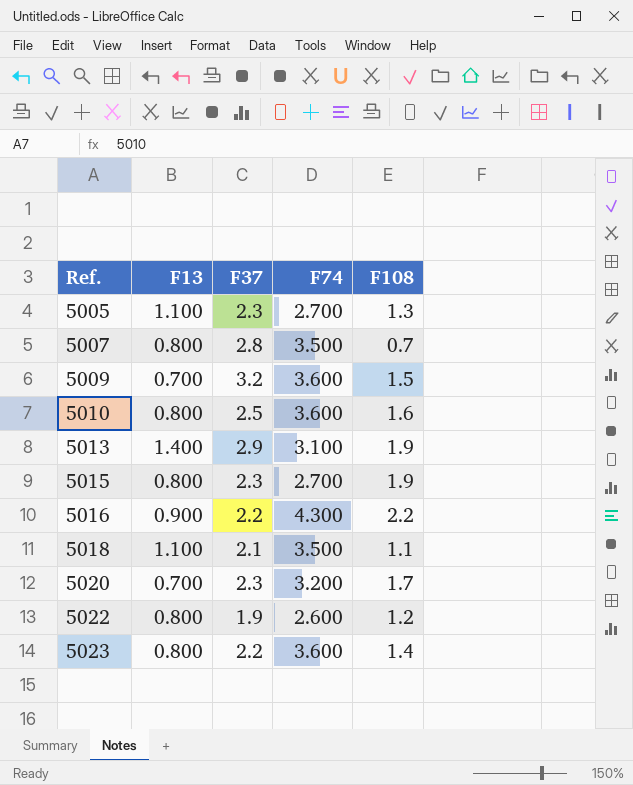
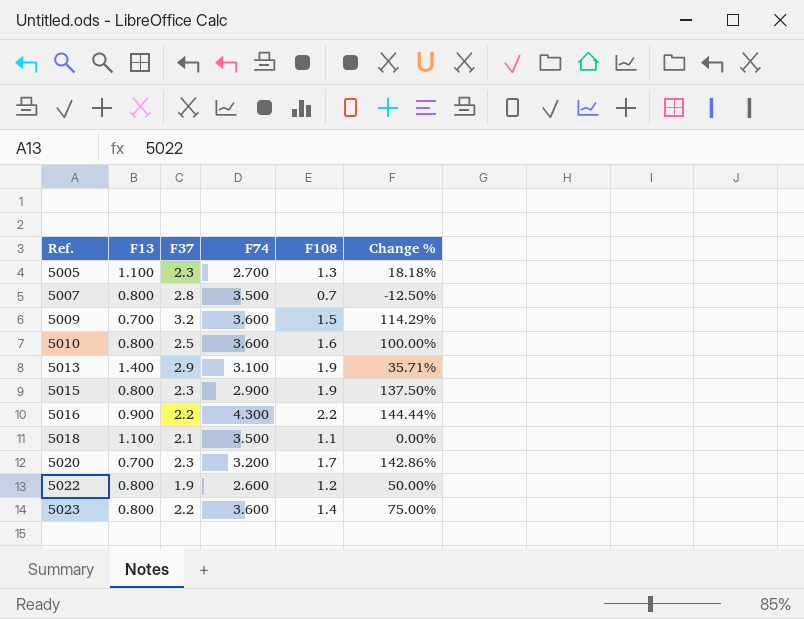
column Change % | formula: none -> ([F108] - [F13]) / [F13]
5015 | F74: 2.700 -> 2.900

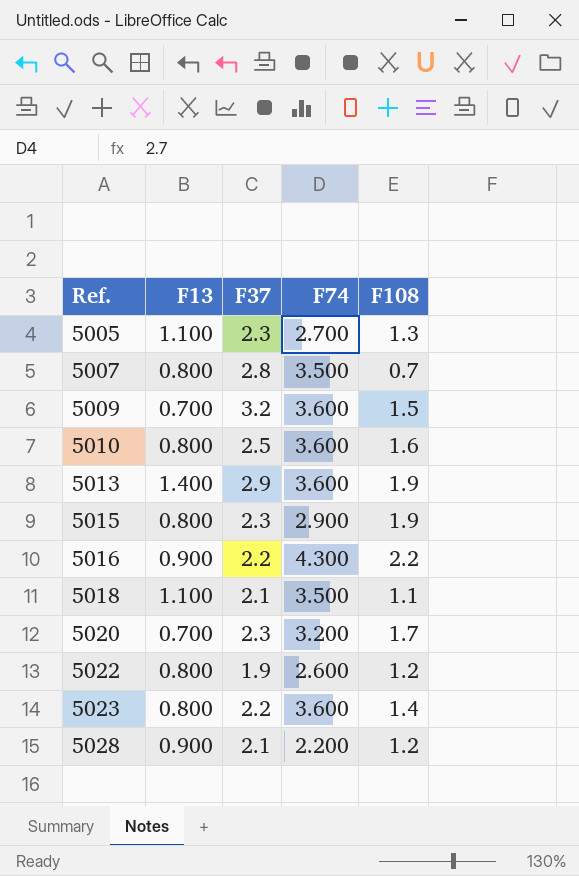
column Change % | formula: ([F108] - [F13]) / [F13] -> none
5013 | F74: 3.100 -> 3.600
row 5028: none -> 0.900 | 2.1 | 2.200 | 1.2

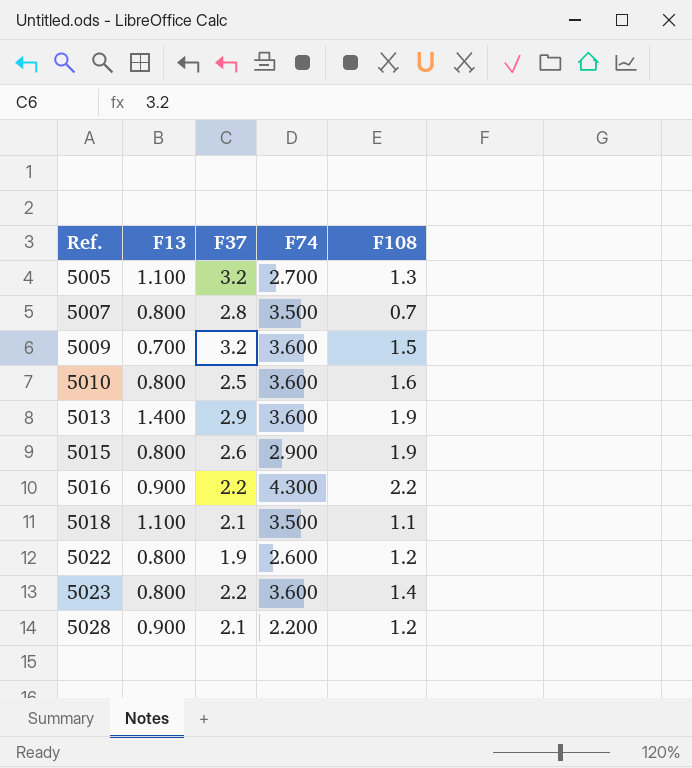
row 5020: 0.700 | 2.3 | 3.200 | 1.7 -> none
5005 | F37: 2.3 -> 3.2
5015 | F37: 2.3 -> 2.6

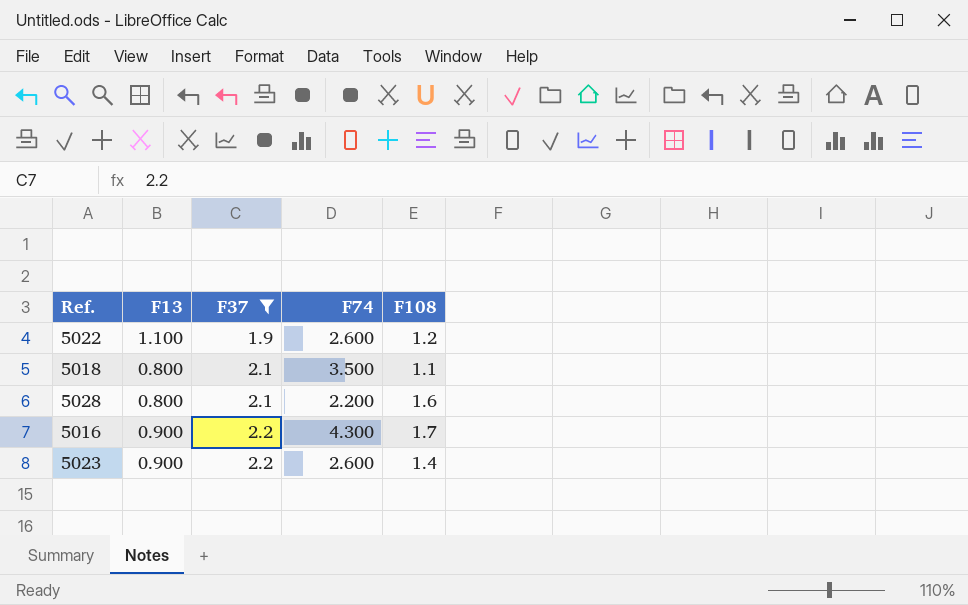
filter: none -> F37 <= 2.2
row order: Ref. ascending -> F37 ascending
5022 | F13: 0.800 -> 1.100
5018 | F13: 1.100 -> 0.800
5028 | F13: 0.900 -> 0.800
5028 | F108: 1.2 -> 1.6
5016 | F108: 2.2 -> 1.7
5023 | F13: 0.800 -> 0.900
5023 | F74: 3.600 -> 2.600

